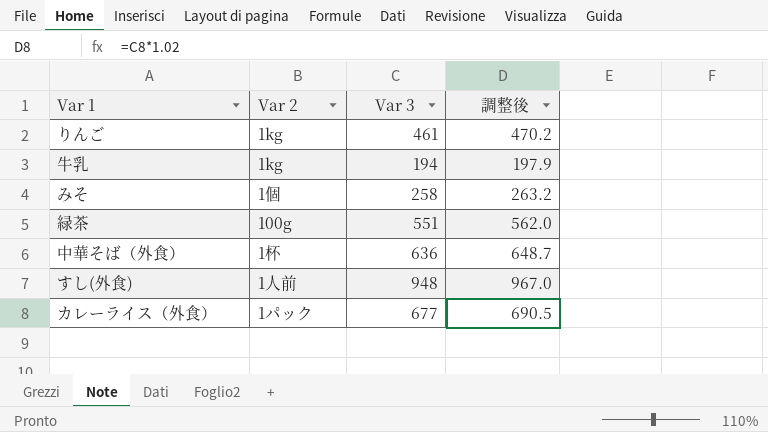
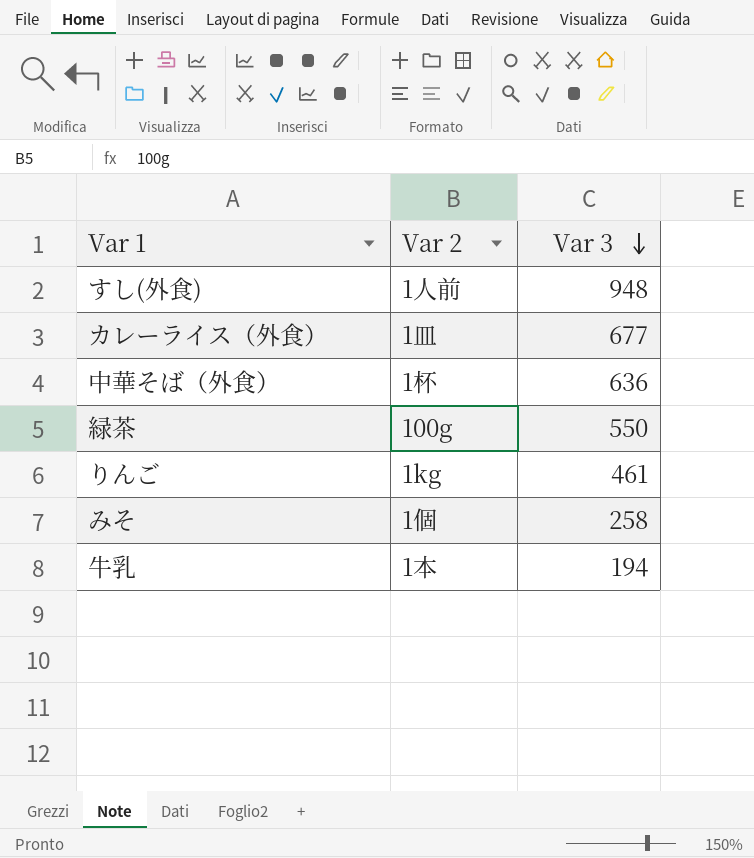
row order: none -> Var 3 descending
column 調整後 | formula: [Var 3] * 1.02 -> none
カレーライス（外食） | Var 2: 1パック -> 1皿
緑茶 | Var 3: 551 -> 550
牛乳 | Var 2: 1kg -> 1本

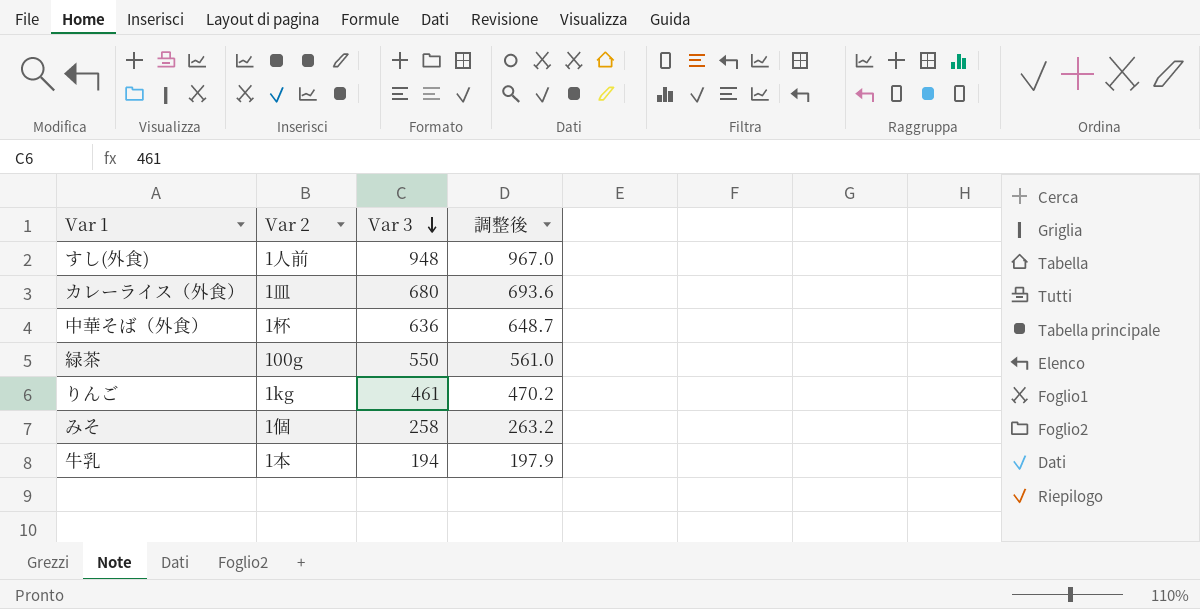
column 調整後 | formula: none -> [Var 3] * 1.02
カレーライス（外食） | Var 3: 677 -> 680

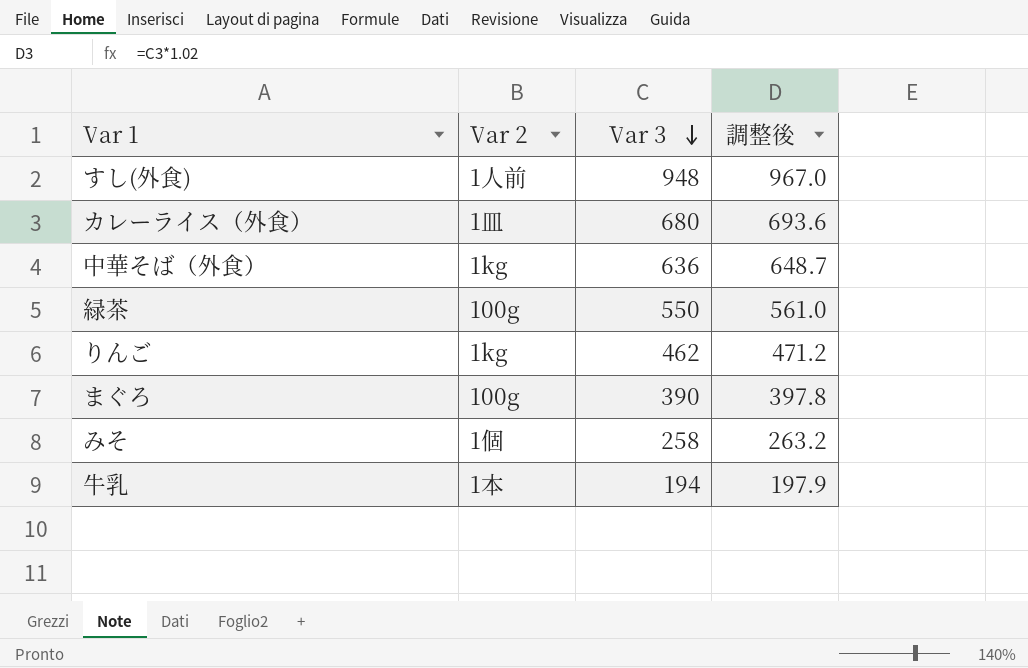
中華そば（外食） | Var 2: 1杯 -> 1kg
りんご | Var 3: 461 -> 462
りんご | 調整後: 470.2 -> 471.2
row まぐろ: none -> 100g | 390 | 397.8

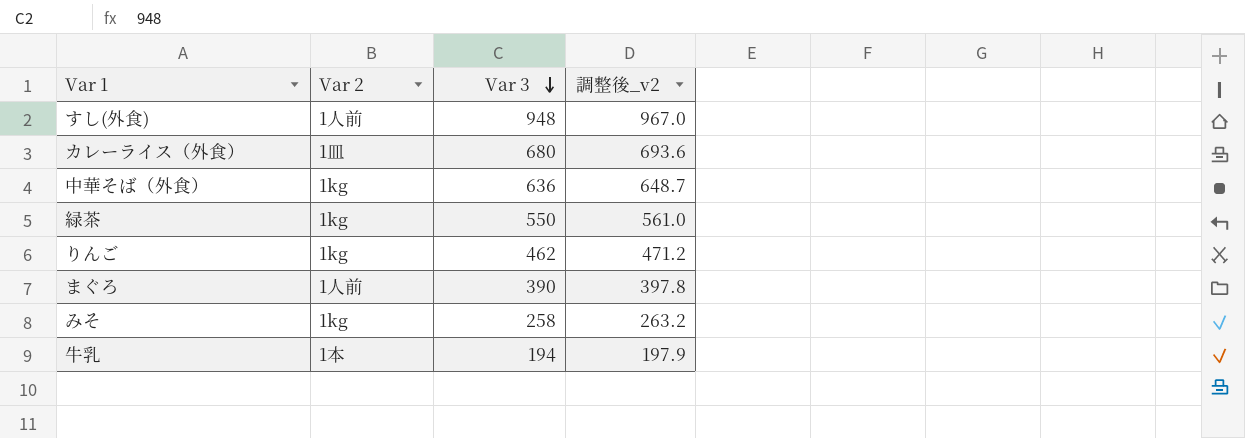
column name: 調整後 -> 調整後_v2
緑茶 | Var 2: 100g -> 1kg
まぐろ | Var 2: 100g -> 1人前
みそ | Var 2: 1個 -> 1kg

